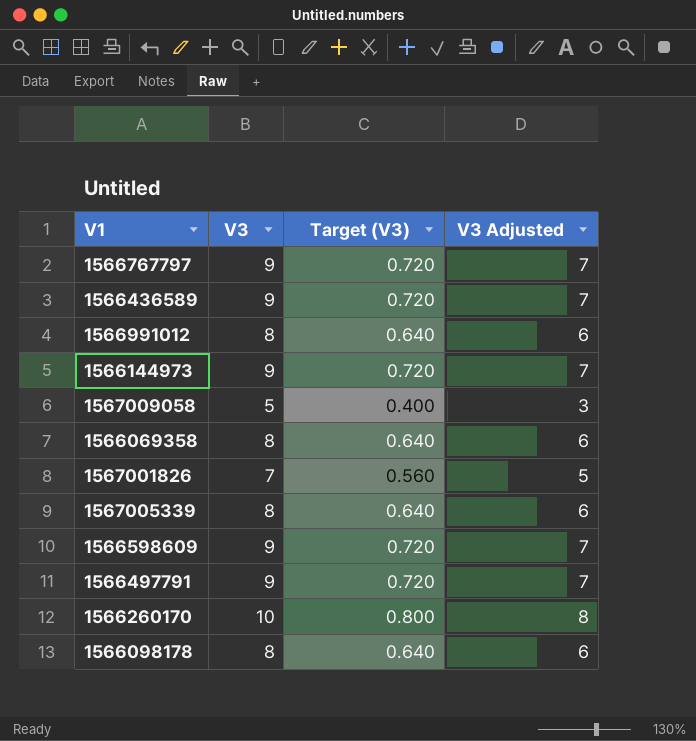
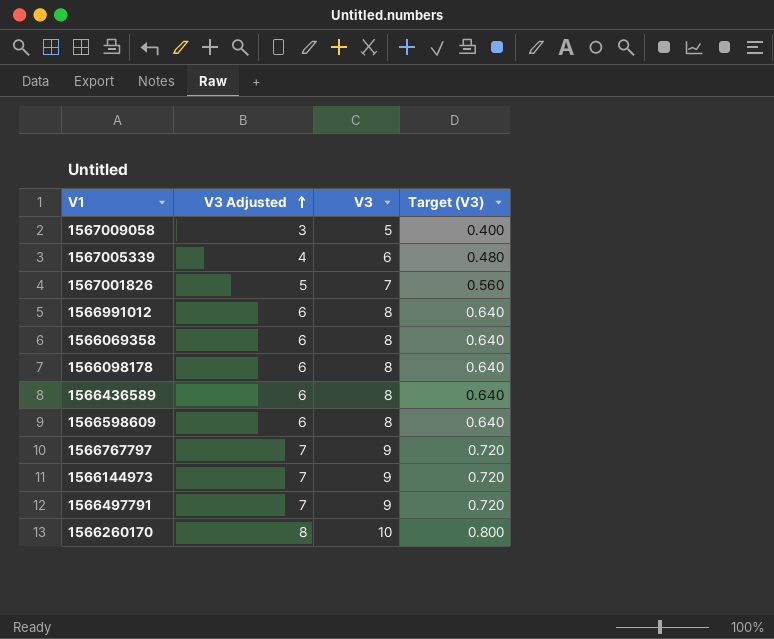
row order: none -> V3 Adjusted ascending
column V3 Adjusted | position: 4 -> 2
1567005339 | V3 Adjusted: 6 -> 4
1567005339 | V3: 8 -> 6
1567005339 | Target (V3): 0.640 -> 0.480
1566436589 | V3 Adjusted: 7 -> 6
1566436589 | V3: 9 -> 8
1566436589 | Target (V3): 0.720 -> 0.640
1566598609 | V3 Adjusted: 7 -> 6
1566598609 | V3: 9 -> 8
1566598609 | Target (V3): 0.720 -> 0.640

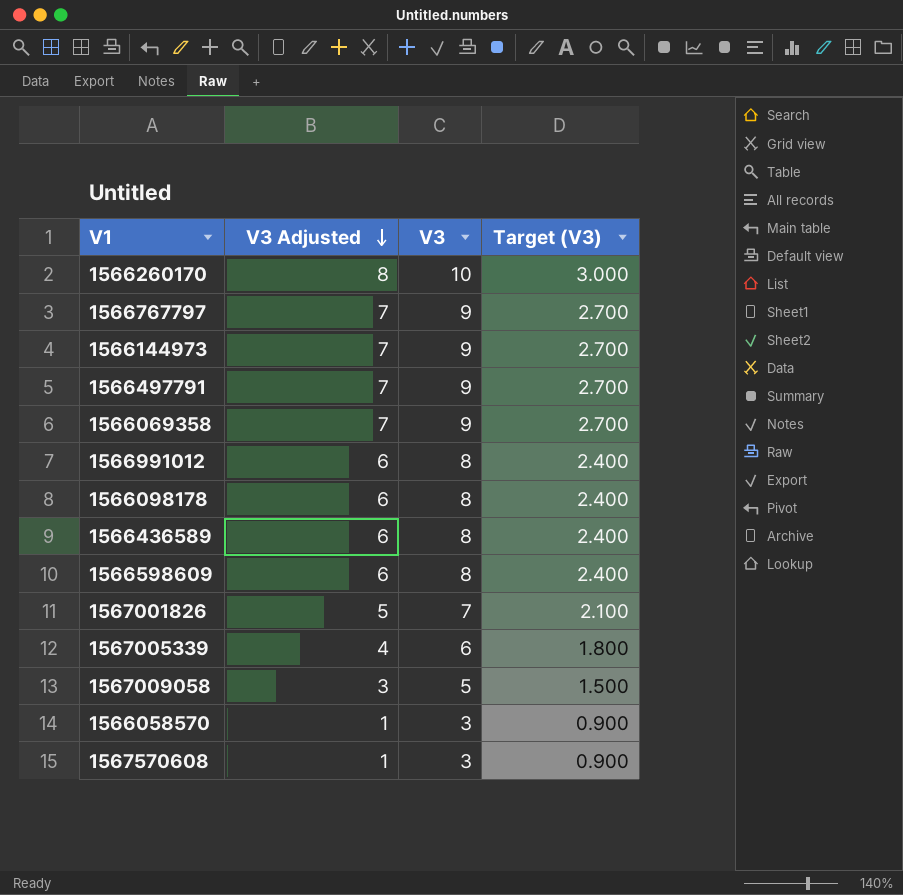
row order: V3 Adjusted ascending -> V3 Adjusted descending
column Target (V3) | formula: [V3] * 0.08 -> [V3] * 0.3
1566069358 | V3 Adjusted: 6 -> 7
1566069358 | V3: 8 -> 9
row 1566058570: none -> 1 | 3 | 0.900
row 1567570608: none -> 1 | 3 | 0.900

